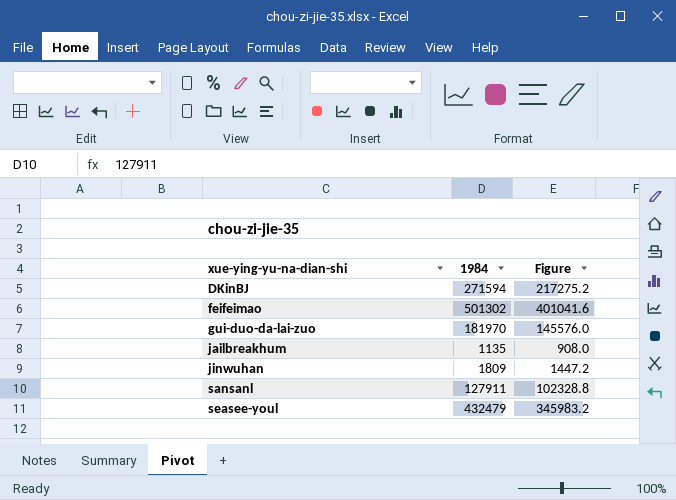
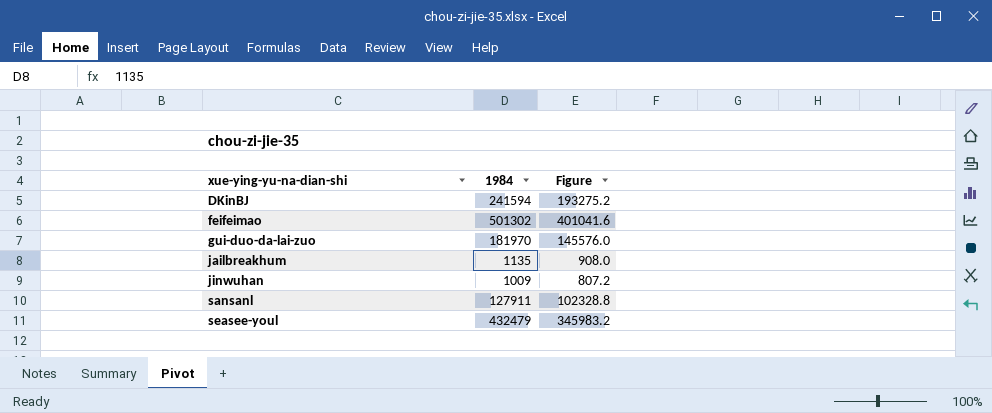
DKinBJ | 1984: 271594 -> 241594
DKinBJ | Figure: 217275.2 -> 193275.2
jinwuhan | 1984: 1809 -> 1009
jinwuhan | Figure: 1447.2 -> 807.2

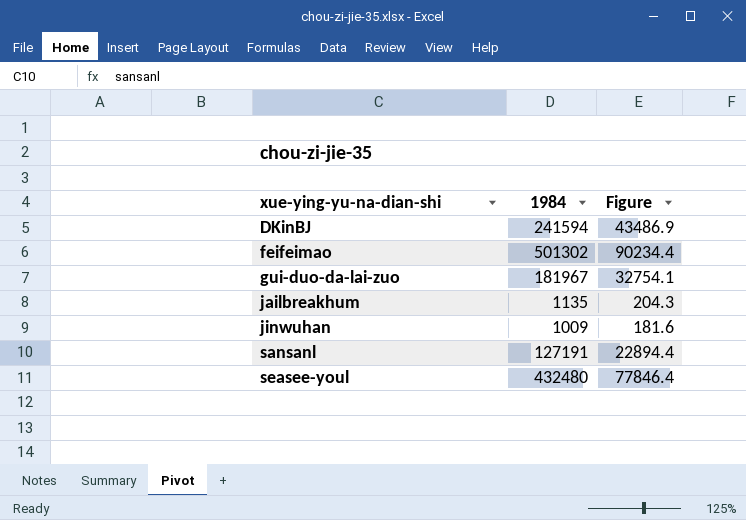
column Figure | formula: [1984] * 0.8 -> [1984] * 0.18
gui-duo-da-lai-zuo | 1984: 181970 -> 181967
sansanl | 1984: 127911 -> 127191
seasee-youl | 1984: 432479 -> 432480

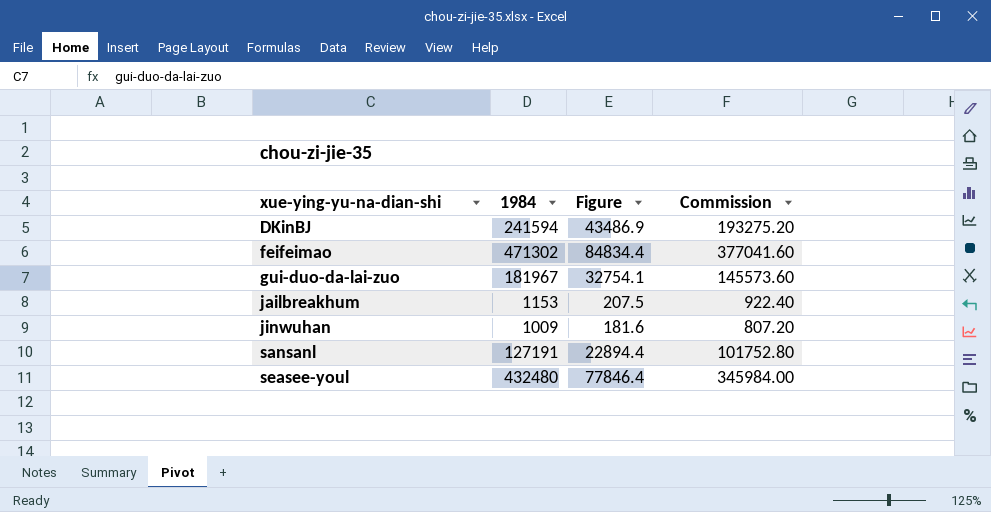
column Commission | formula: none -> [1984] * 0.8
feifeimao | 1984: 501302 -> 471302
feifeimao | Figure: 90234.4 -> 84834.4
jailbreakhum | 1984: 1135 -> 1153
jailbreakhum | Figure: 204.3 -> 207.5

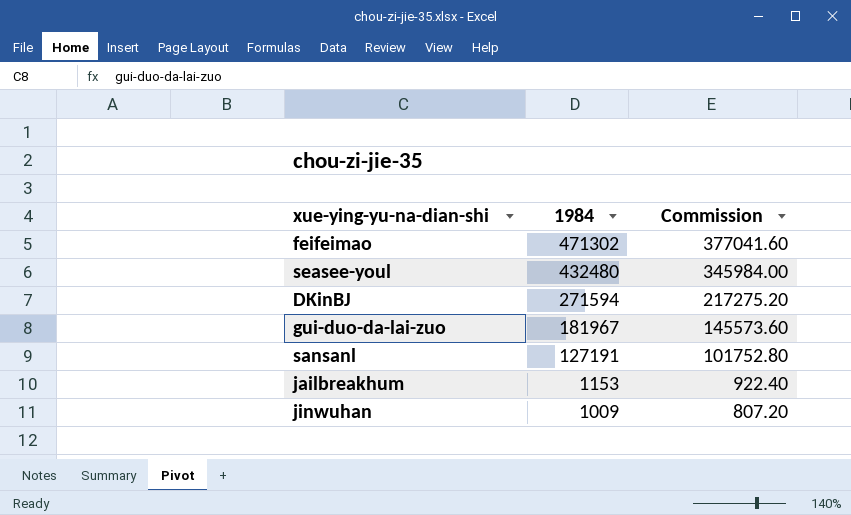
row order: xue-ying-yu-na-dian-shi ascending -> 1984 descending
column Figure | formula: [1984] * 0.18 -> none
DKinBJ | 1984: 241594 -> 271594
DKinBJ | Commission: 193275.20 -> 217275.20

